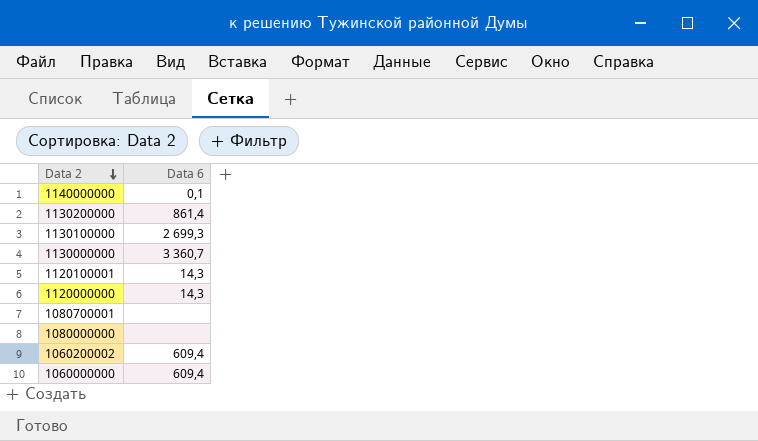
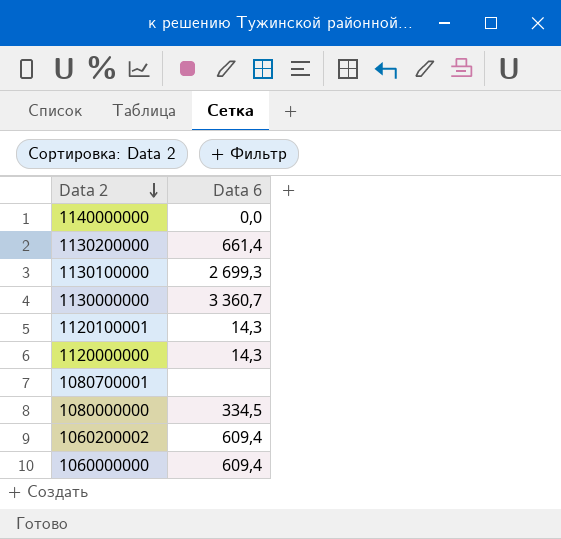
1140000000 | Data 6: 0,1 -> 0,0
1130200000 | Data 6: 861,4 -> 661,4
1080000000 | Data 6: none -> 334,5

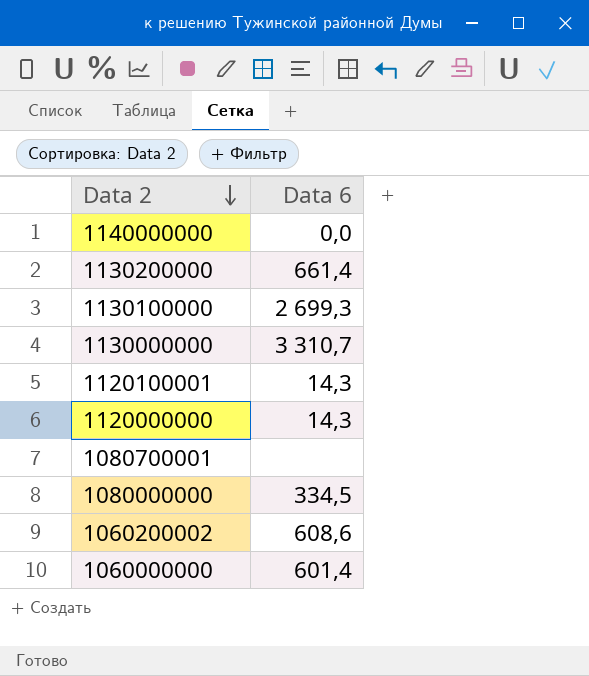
1130000000 | Data 6: 3 360,7 -> 3 310,7
1060200002 | Data 6: 609,4 -> 608,6
1060000000 | Data 6: 609,4 -> 601,4

